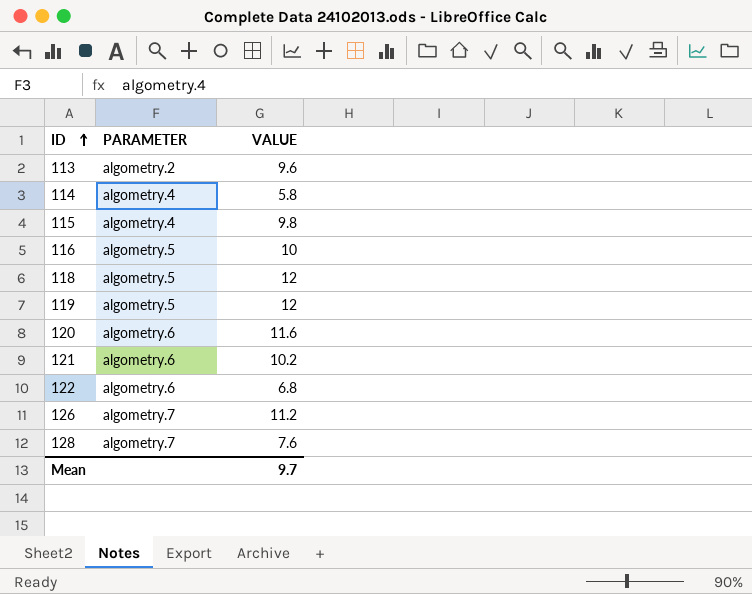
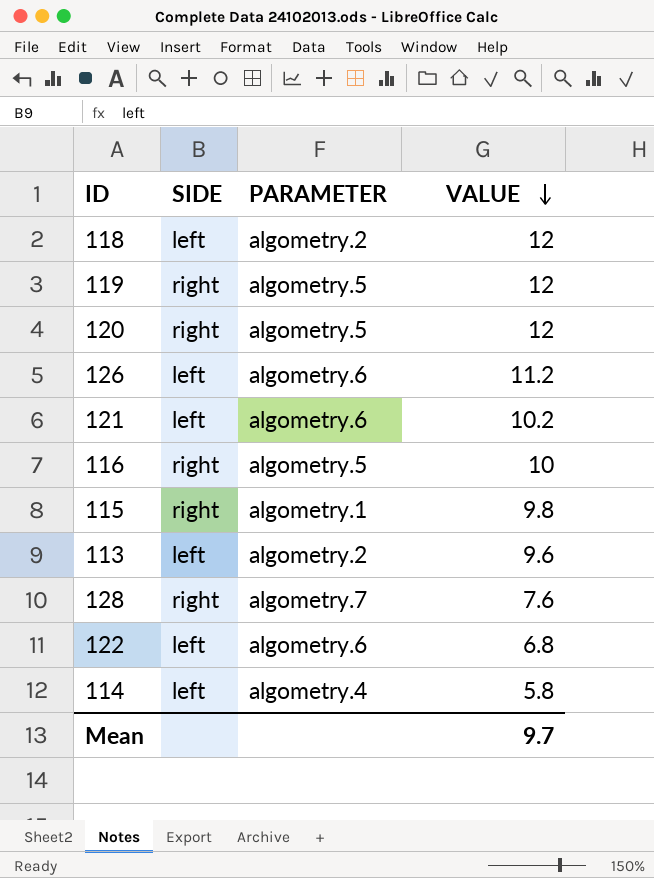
row order: ID ascending -> VALUE descending
column SIDE | position: none -> 2
118 | PARAMETER: algometry.5 -> algometry.2
120 | PARAMETER: algometry.6 -> algometry.5
120 | VALUE: 11.6 -> 12
126 | PARAMETER: algometry.7 -> algometry.6
115 | PARAMETER: algometry.4 -> algometry.1

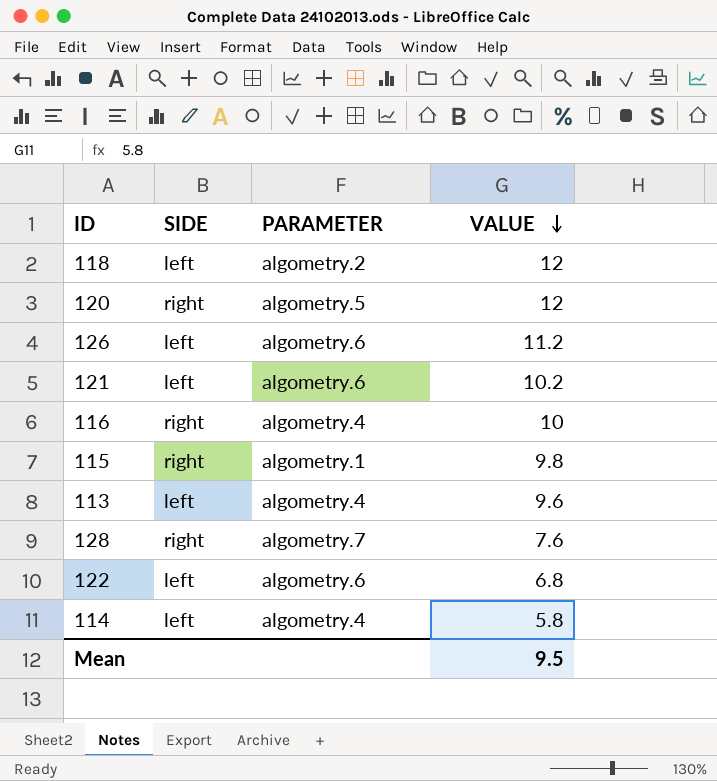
row 119: right | algometry.5 | 12 -> none
116 | PARAMETER: algometry.5 -> algometry.4
113 | PARAMETER: algometry.2 -> algometry.4
Mean | VALUE: 9.7 -> 9.5

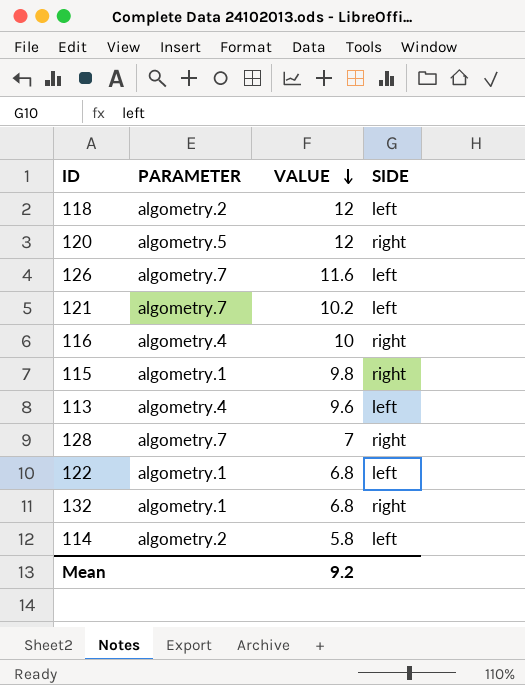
column SIDE | position: 2 -> 4
126 | PARAMETER: algometry.6 -> algometry.7
126 | VALUE: 11.2 -> 11.6
121 | PARAMETER: algometry.6 -> algometry.7
128 | VALUE: 7.6 -> 7
122 | PARAMETER: algometry.6 -> algometry.1
row 132: none -> algometry.1 | 6.8 | right
114 | PARAMETER: algometry.4 -> algometry.2
Mean | VALUE: 9.5 -> 9.2

